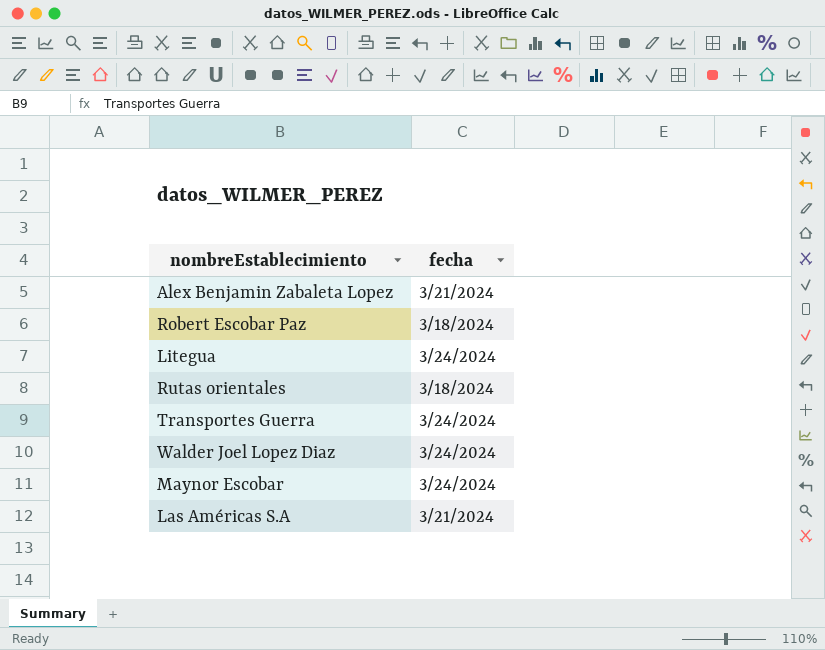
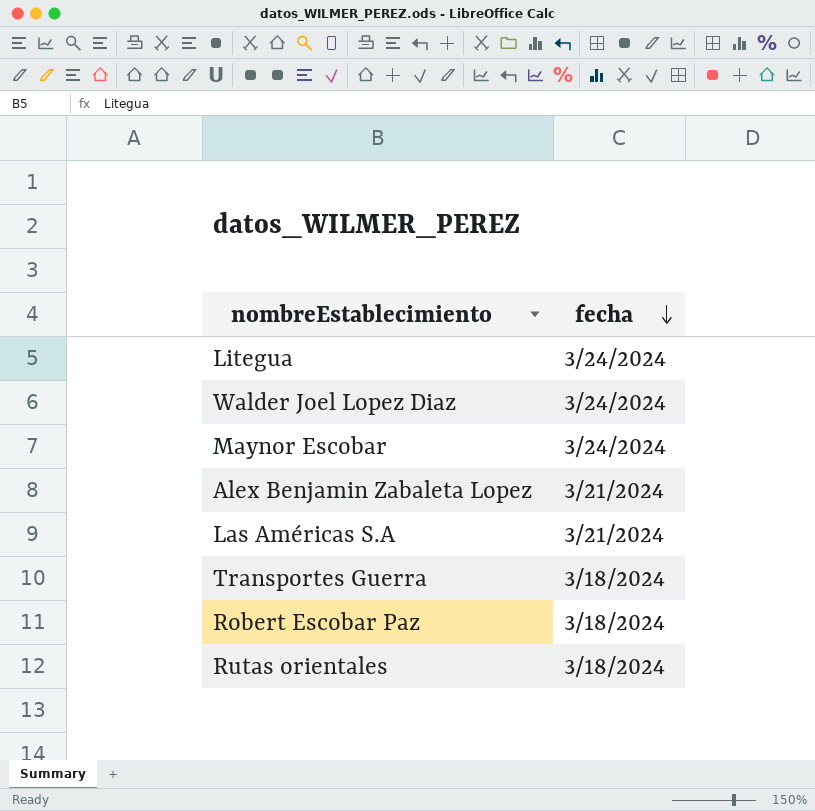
row order: none -> fecha descending
Transportes Guerra | fecha: 3/24/2024 -> 3/18/2024

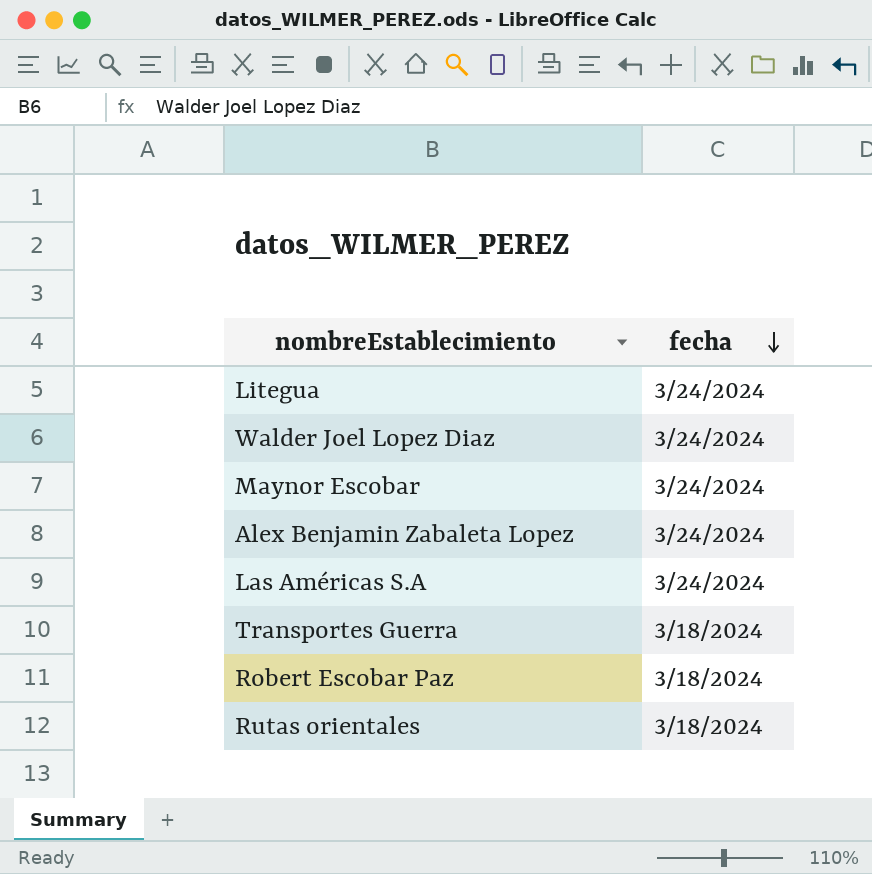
Alex Benjamin Zabaleta Lopez | fecha: 3/21/2024 -> 3/24/2024
Las Américas S.A | fecha: 3/21/2024 -> 3/24/2024

